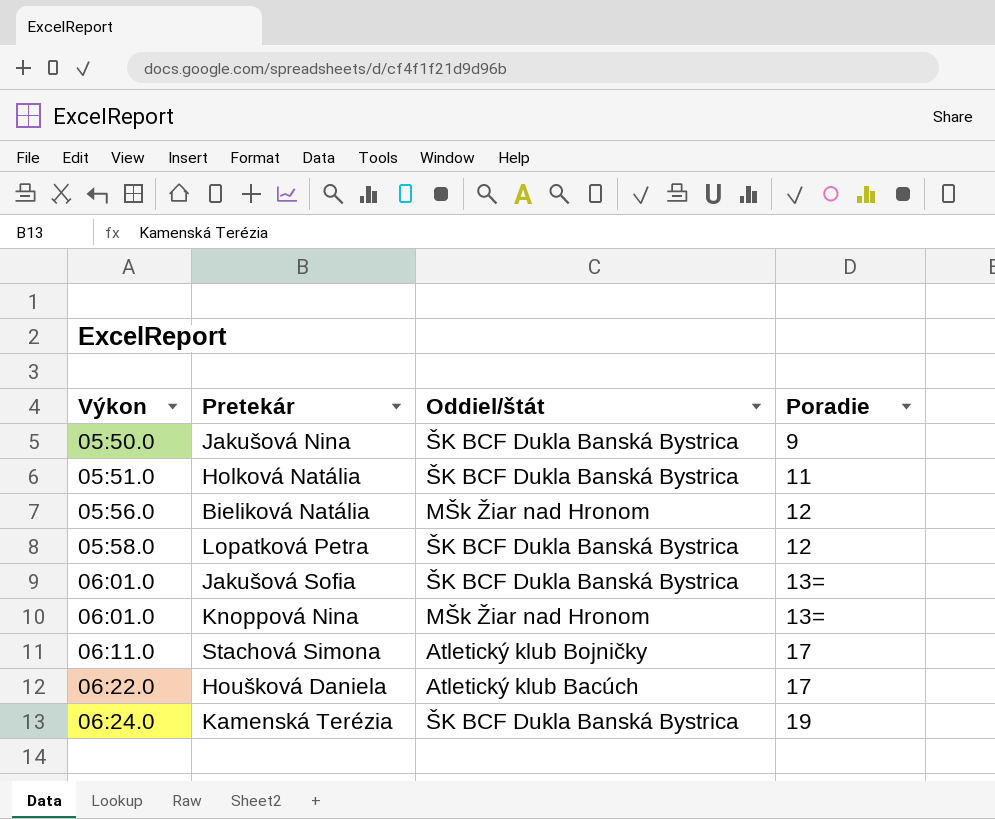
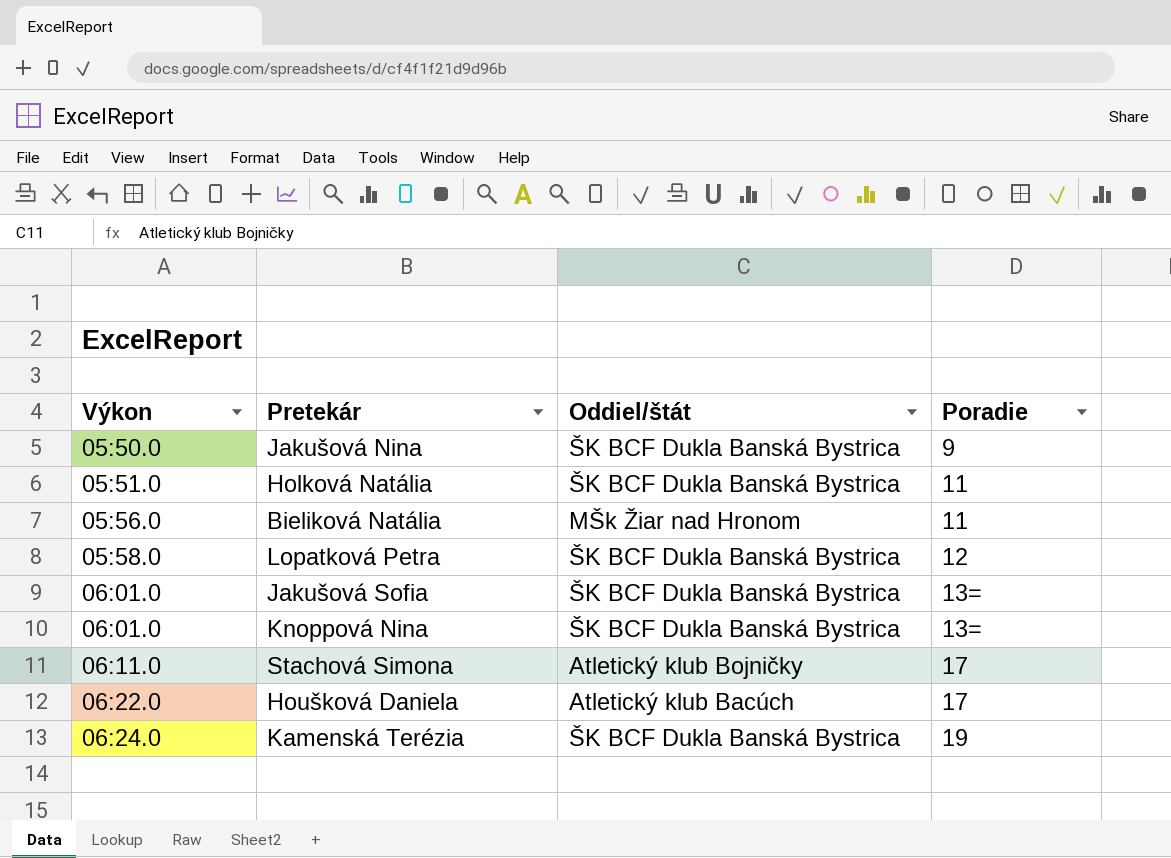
Bieliková Natália | Poradie: 12 -> 11
Knoppová Nina | Oddiel/štát: MŠk Žiar nad Hronom -> ŠK BCF Dukla Banská Bystrica

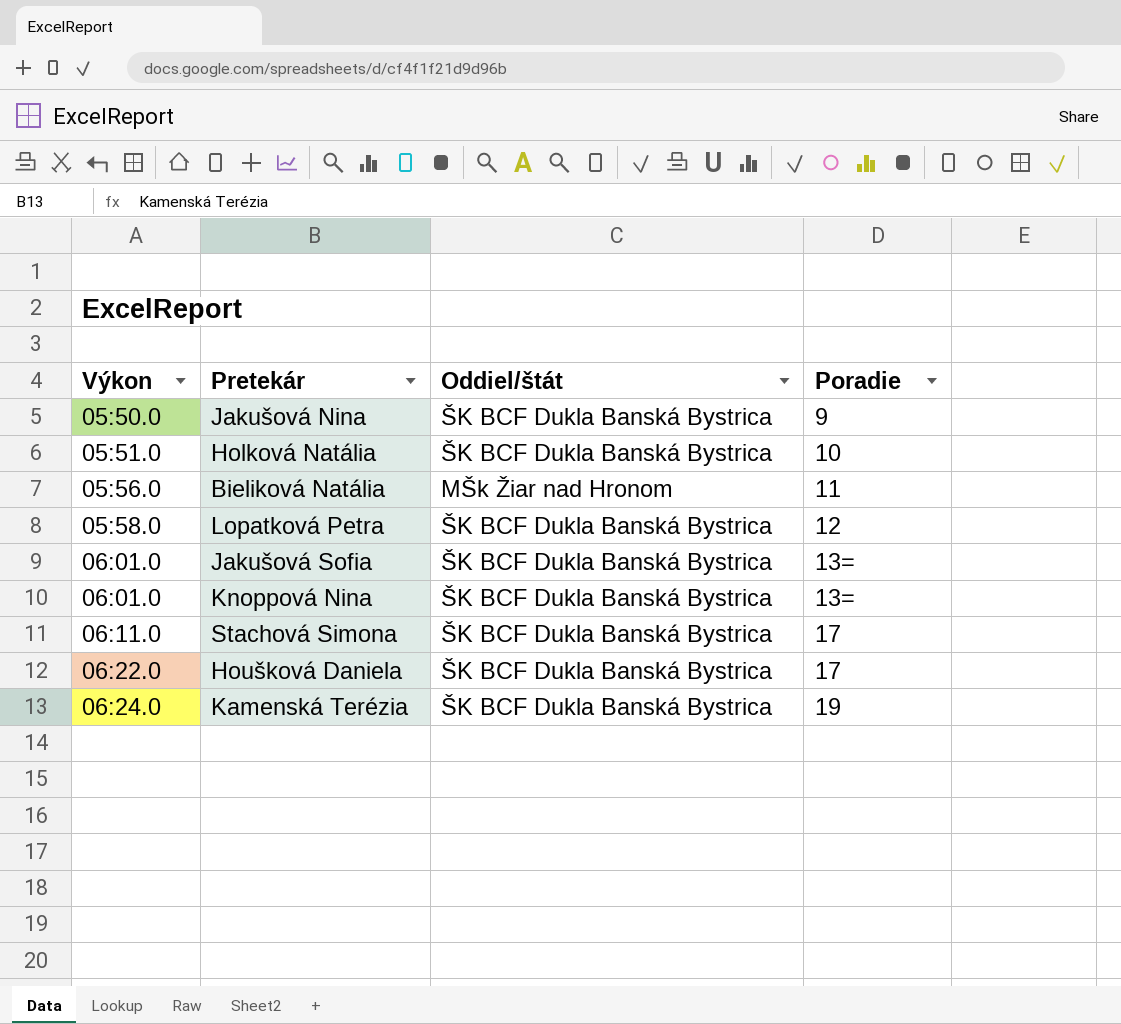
Holková Natália | Poradie: 11 -> 10
Stachová Simona | Oddiel/štát: Atletický klub Bojničky -> ŠK BCF Dukla Banská Bystrica
Houšková Daniela | Oddiel/štát: Atletický klub Bacúch -> ŠK BCF Dukla Banská Bystrica

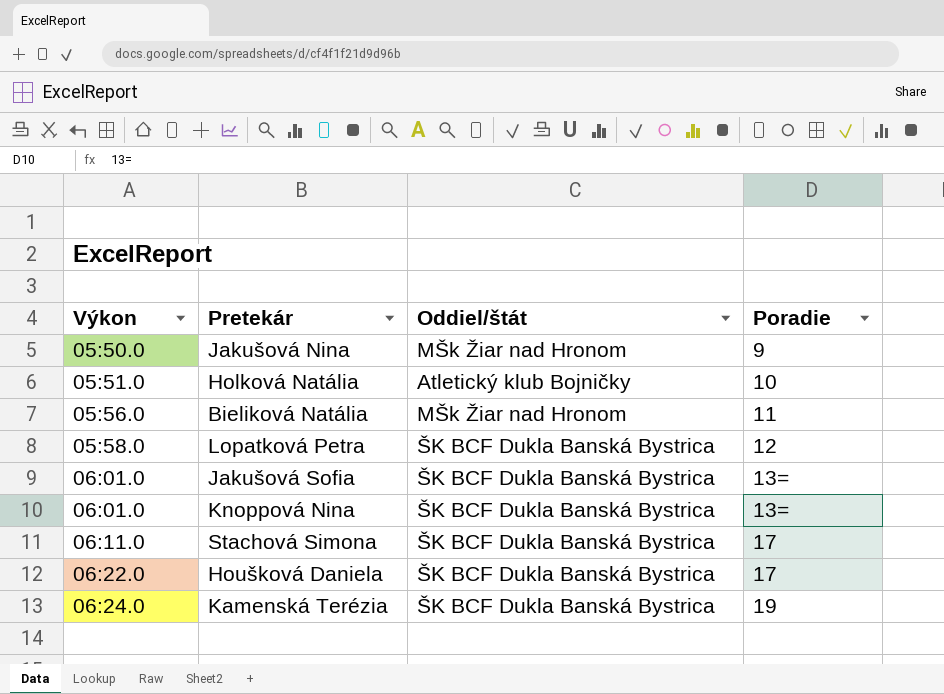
Jakušová Nina | Oddiel/štát: ŠK BCF Dukla Banská Bystrica -> MŠk Žiar nad Hronom
Holková Natália | Oddiel/štát: ŠK BCF Dukla Banská Bystrica -> Atletický klub Bojničky

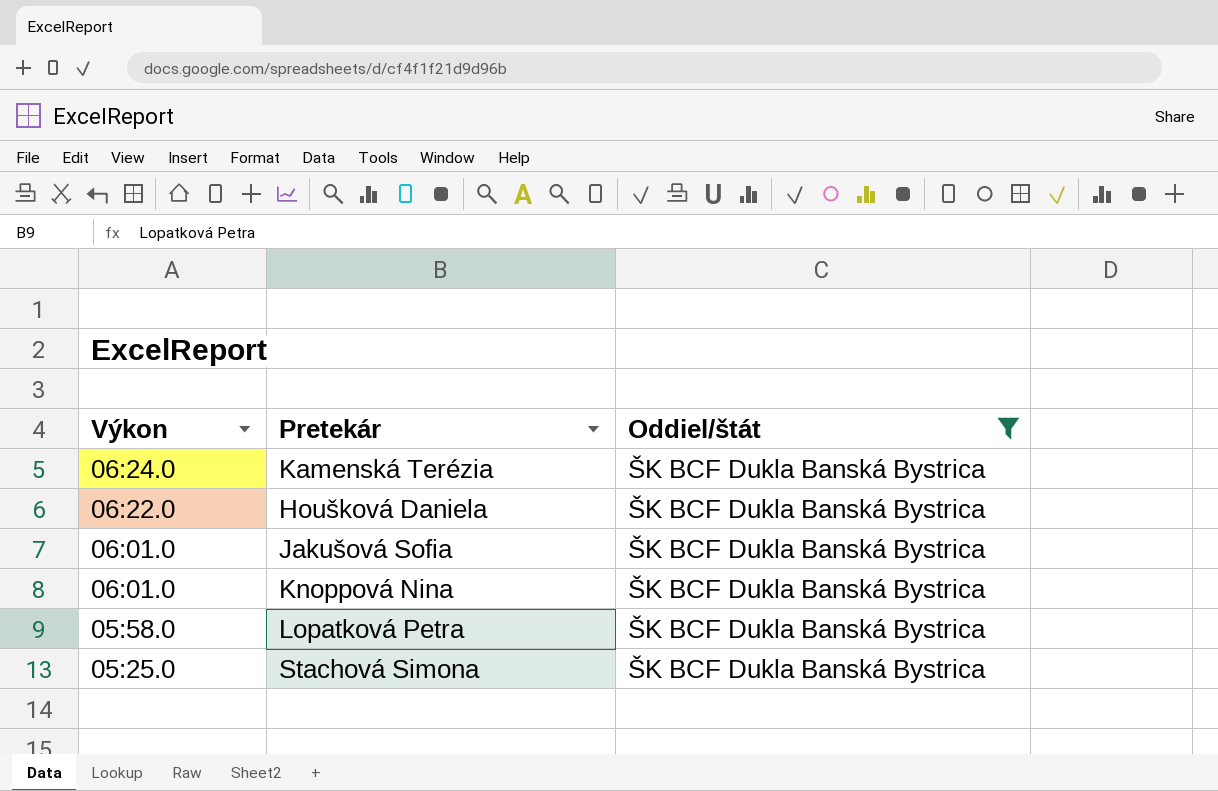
filter: none -> Oddiel/štát = ŠK BCF Dukla Banská Bystrica
row order: Výkon ascending -> Výkon descending
column Poradie | position: 4 -> none
Stachová Simona | Výkon: 06:11.0 -> 05:25.0

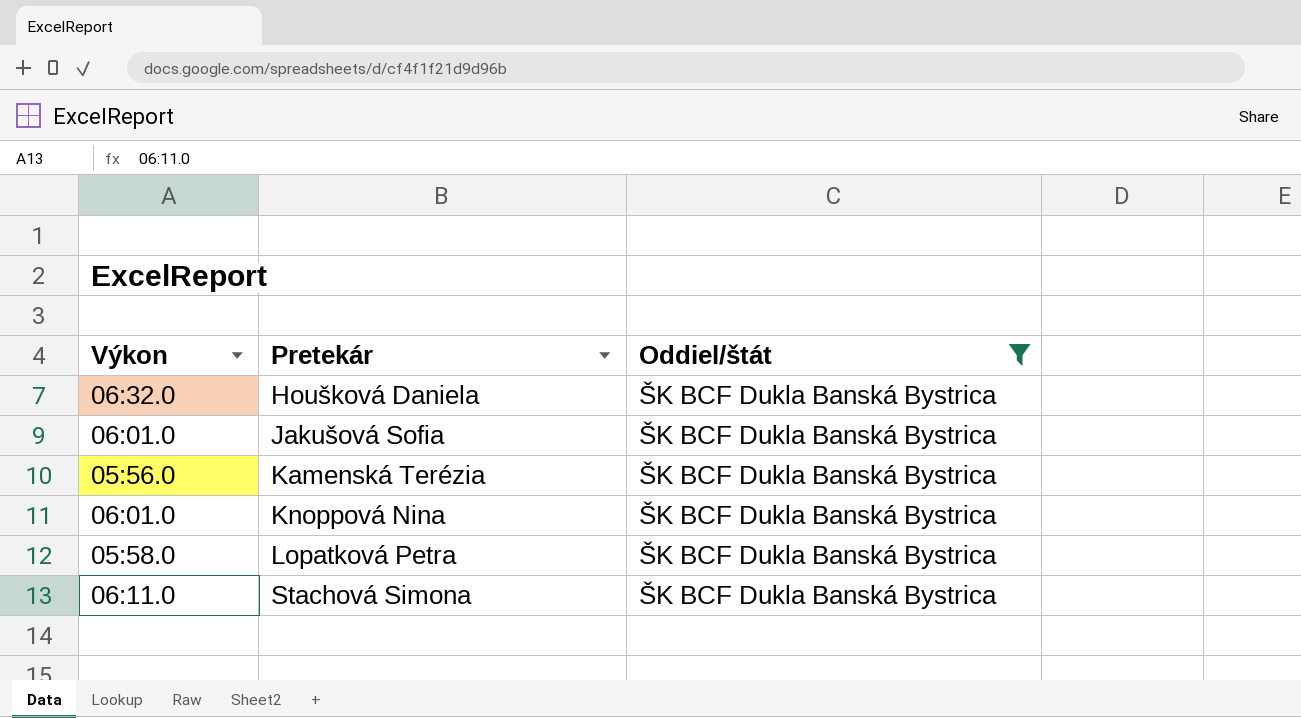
row order: Výkon descending -> Pretekár ascending
Houšková Daniela | Výkon: 06:22.0 -> 06:32.0
Kamenská Terézia | Výkon: 06:24.0 -> 05:56.0
Stachová Simona | Výkon: 05:25.0 -> 06:11.0

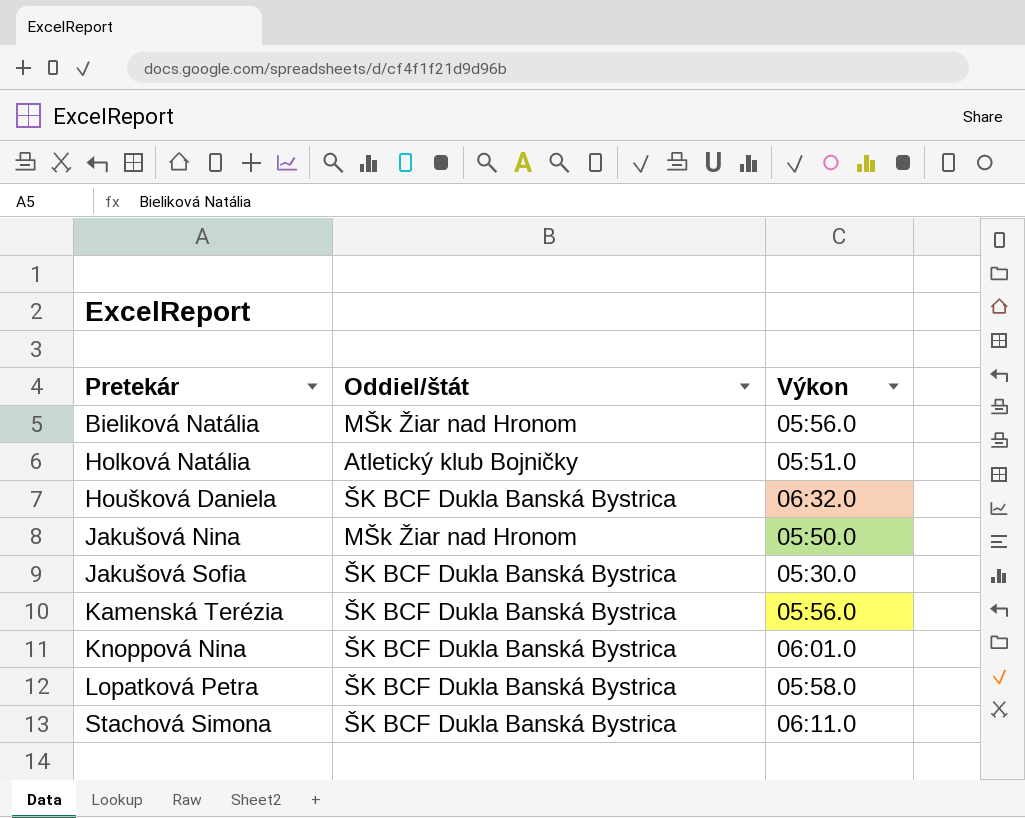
filter: Oddiel/štát = ŠK BCF Dukla Banská Bystrica -> none
column Výkon | position: 1 -> 3
Jakušová Sofia | Výkon: 06:01.0 -> 05:30.0

